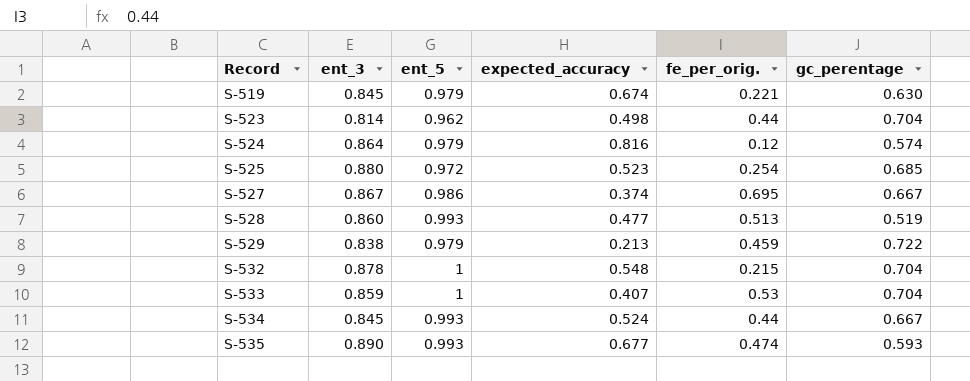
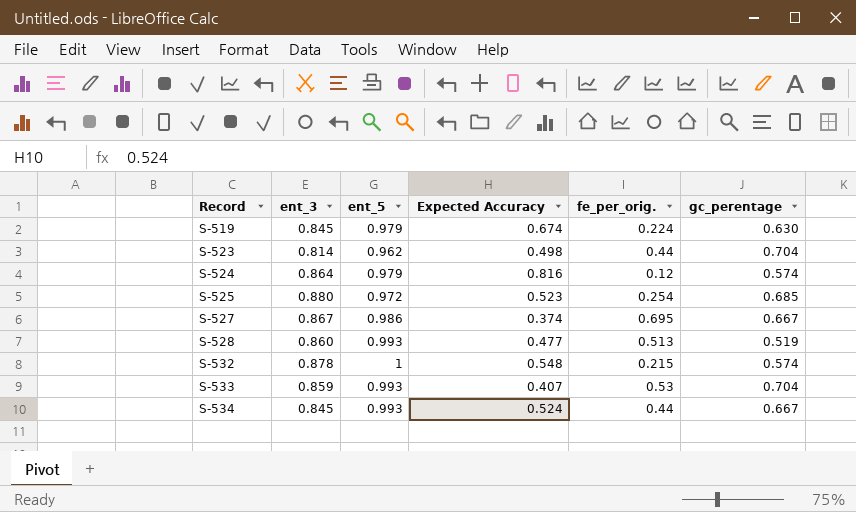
column name: expected_accuracy -> Expected Accuracy
row S-529: 0.838 | 0.979 | 0.213 | 0.459 | 0.722 -> none
row S-535: 0.890 | 0.993 | 0.677 | 0.474 | 0.593 -> none
S-519 | fe_per_orig.: 0.221 -> 0.224
S-532 | gc_perentage: 0.704 -> 0.574
S-533 | ent_5: 1 -> 0.993

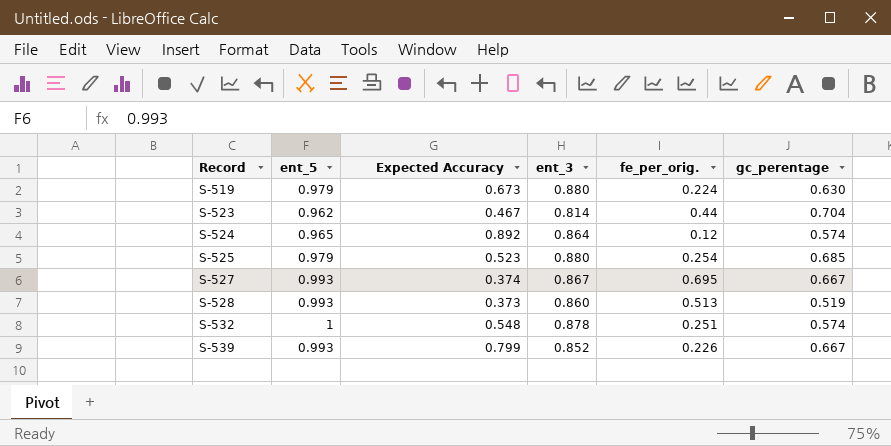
column ent_3 | position: 2 -> 4
row S-533: 0.859 | 0.993 | 0.407 | 0.53 | 0.704 -> none
row S-534: 0.845 | 0.993 | 0.524 | 0.44 | 0.667 -> none
S-519 | Expected Accuracy: 0.674 -> 0.673
S-519 | ent_3: 0.845 -> 0.880
S-523 | Expected Accuracy: 0.498 -> 0.467
S-524 | ent_5: 0.979 -> 0.965
S-524 | Expected Accuracy: 0.816 -> 0.892
S-525 | ent_5: 0.972 -> 0.979
S-527 | ent_5: 0.986 -> 0.993
S-528 | Expected Accuracy: 0.477 -> 0.373
S-532 | fe_per_orig.: 0.215 -> 0.251
row S-539: none -> 0.993 | 0.799 | 0.852 | 0.226 | 0.667

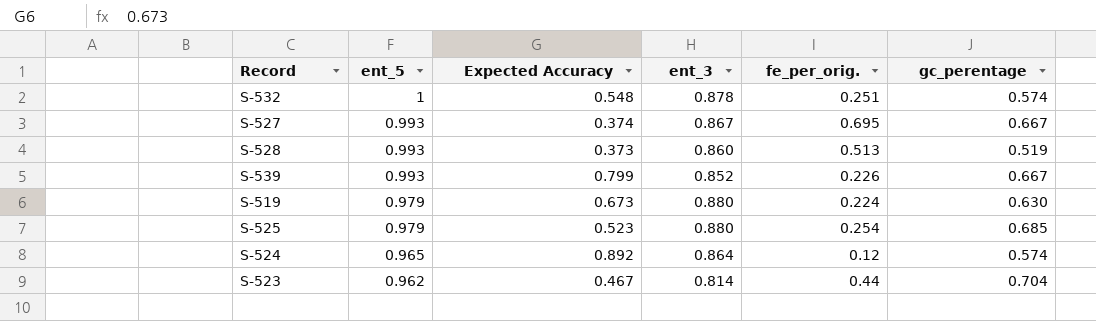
row order: Record ascending -> ent_5 descending

